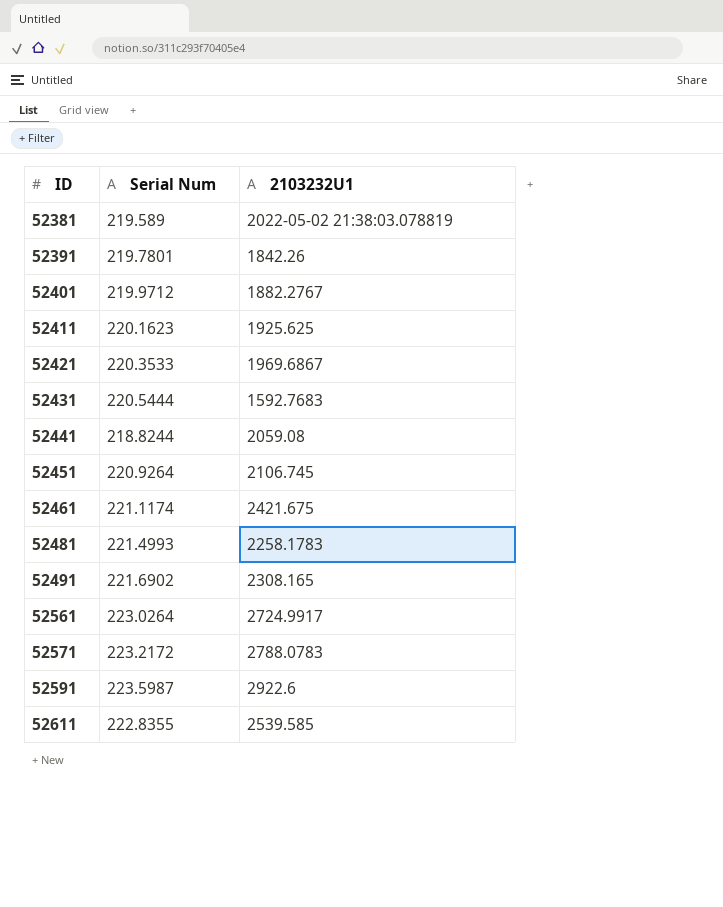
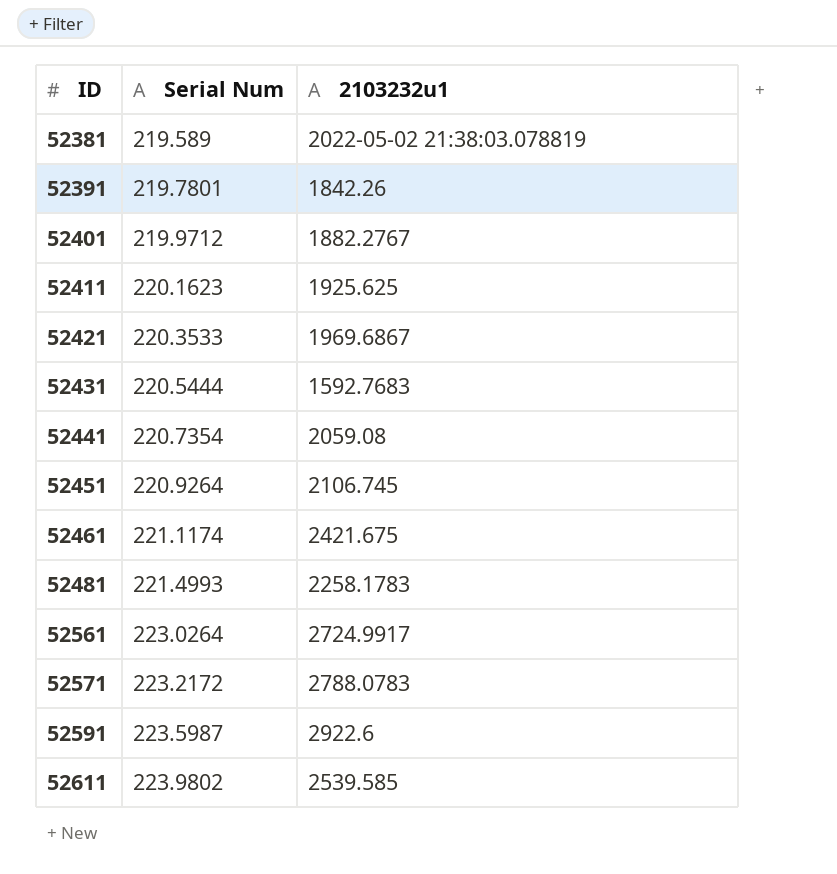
column name: 2103232U1 -> 2103232u1
row 52491: 221.6902 | 2308.165 -> none
52441 | Serial Num: 218.8244 -> 220.7354
52611 | Serial Num: 222.8355 -> 223.9802

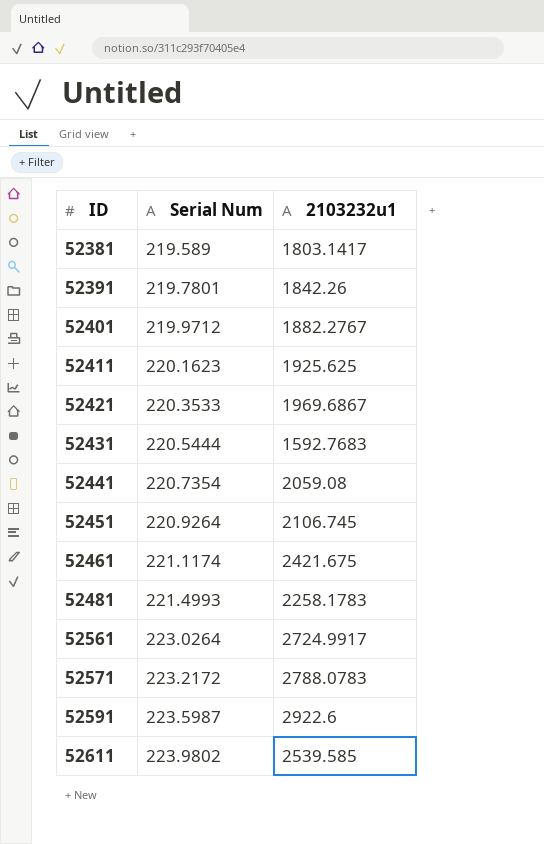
52381 | 2103232u1: 2022-05-02 21:38:03.078819 -> 1803.1417

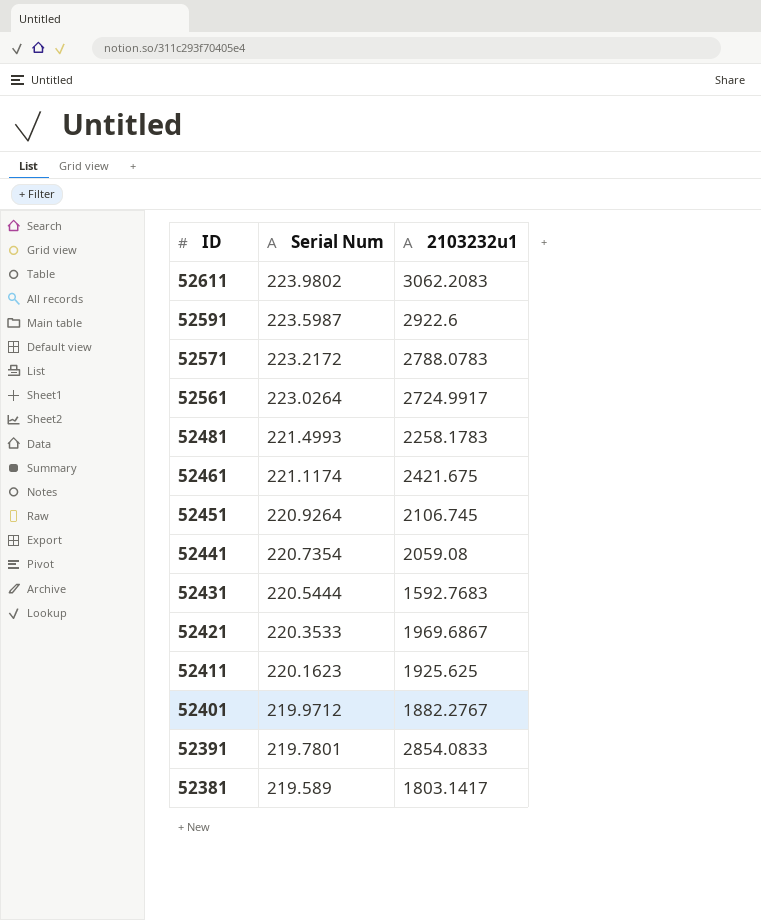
row order: ID ascending -> ID descending
52611 | 2103232u1: 2539.585 -> 3062.2083
52391 | 2103232u1: 1842.26 -> 2854.0833

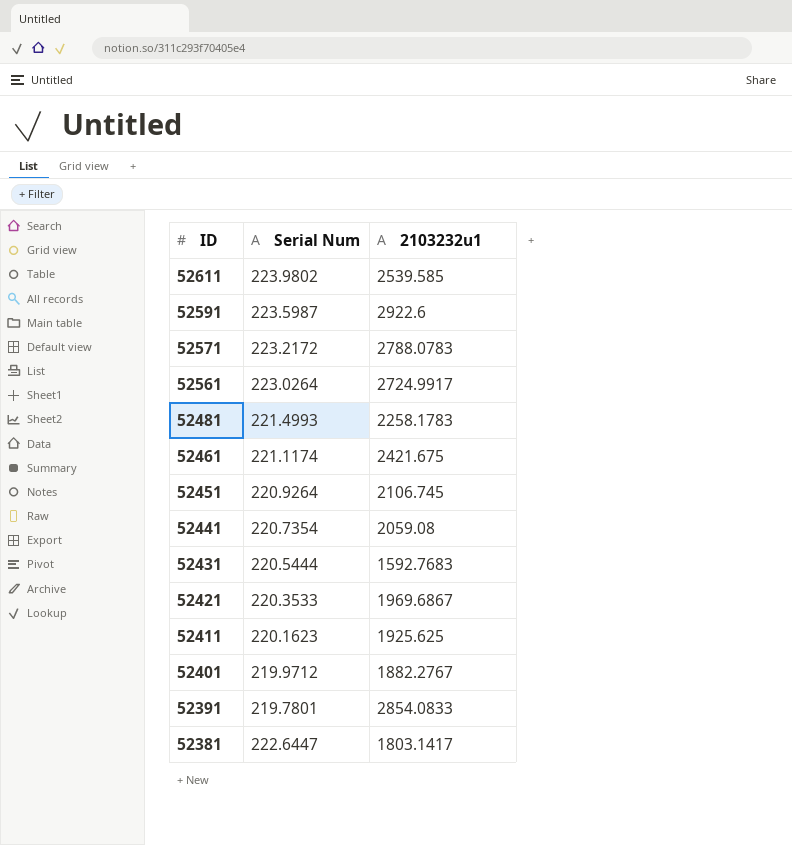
52611 | 2103232u1: 3062.2083 -> 2539.585
52381 | Serial Num: 219.589 -> 222.6447

